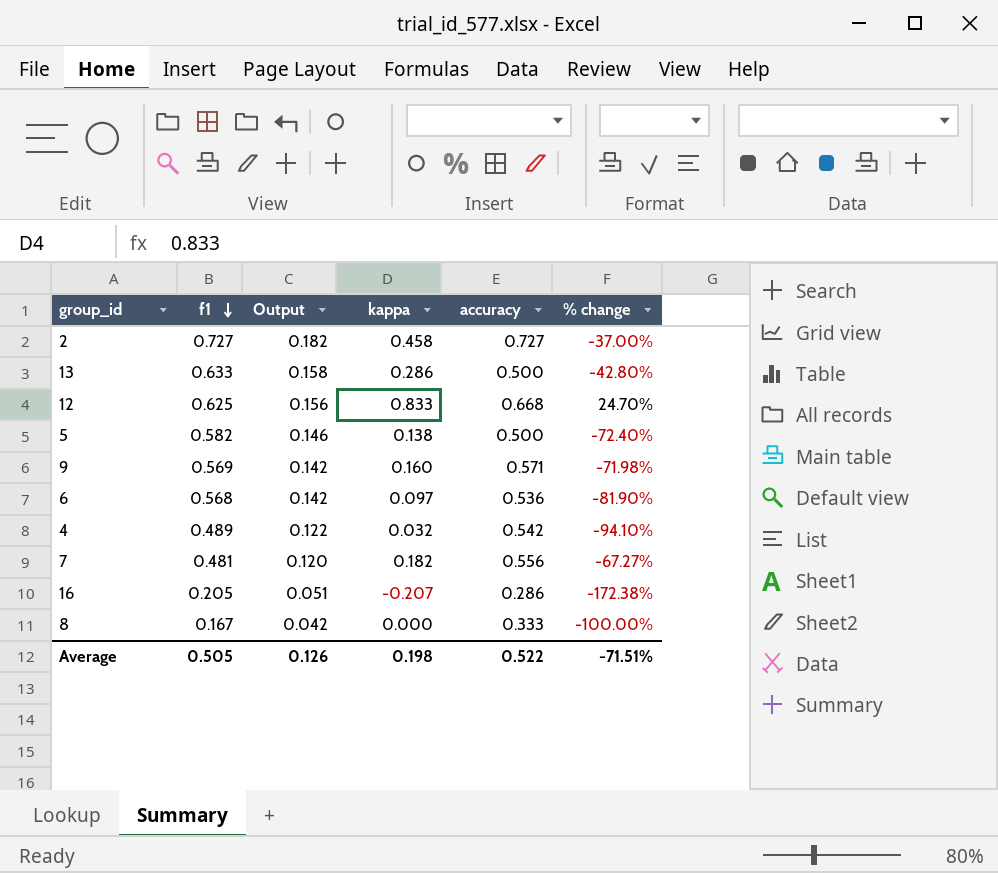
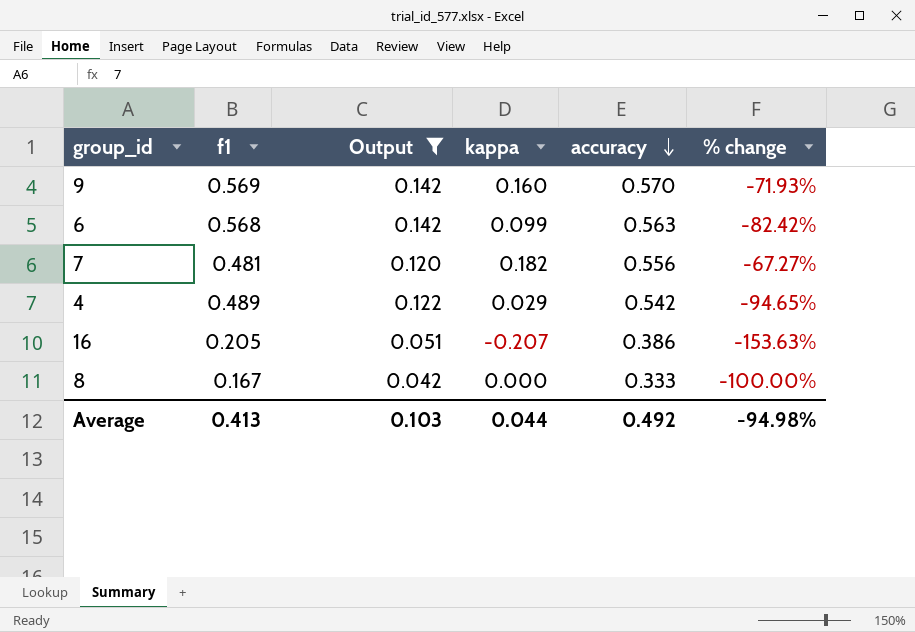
filter: none -> Output <= 0.142
row order: f1 descending -> accuracy descending
9 | accuracy: 0.571 -> 0.570
9 | % change: -71.98% -> -71.93%
6 | kappa: 0.097 -> 0.099
6 | accuracy: 0.536 -> 0.563
6 | % change: -81.90% -> -82.42%
4 | kappa: 0.032 -> 0.029
4 | % change: -94.10% -> -94.65%
16 | accuracy: 0.286 -> 0.386
16 | % change: -172.38% -> -153.63%
Average | f1: 0.505 -> 0.413
Average | Output: 0.126 -> 0.103
Average | kappa: 0.198 -> 0.044
Average | accuracy: 0.522 -> 0.492
Average | % change: -71.51% -> -94.98%

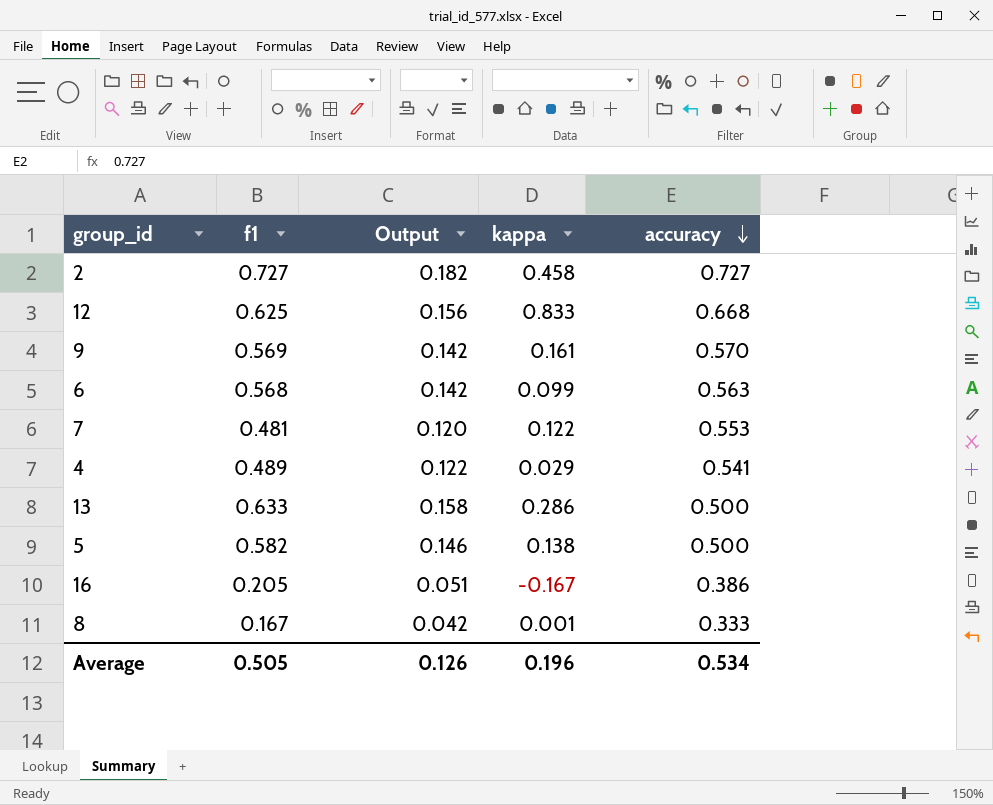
filter: Output <= 0.142 -> none
column % change | formula: ([kappa] - [accuracy]) / [accuracy] -> none
9 | kappa: 0.160 -> 0.161
7 | kappa: 0.182 -> 0.122
7 | accuracy: 0.556 -> 0.553
4 | accuracy: 0.542 -> 0.541
16 | kappa: -0.207 -> -0.167
8 | kappa: 0.000 -> 0.001
Average | f1: 0.413 -> 0.505
Average | Output: 0.103 -> 0.126
Average | kappa: 0.044 -> 0.196
Average | accuracy: 0.492 -> 0.534

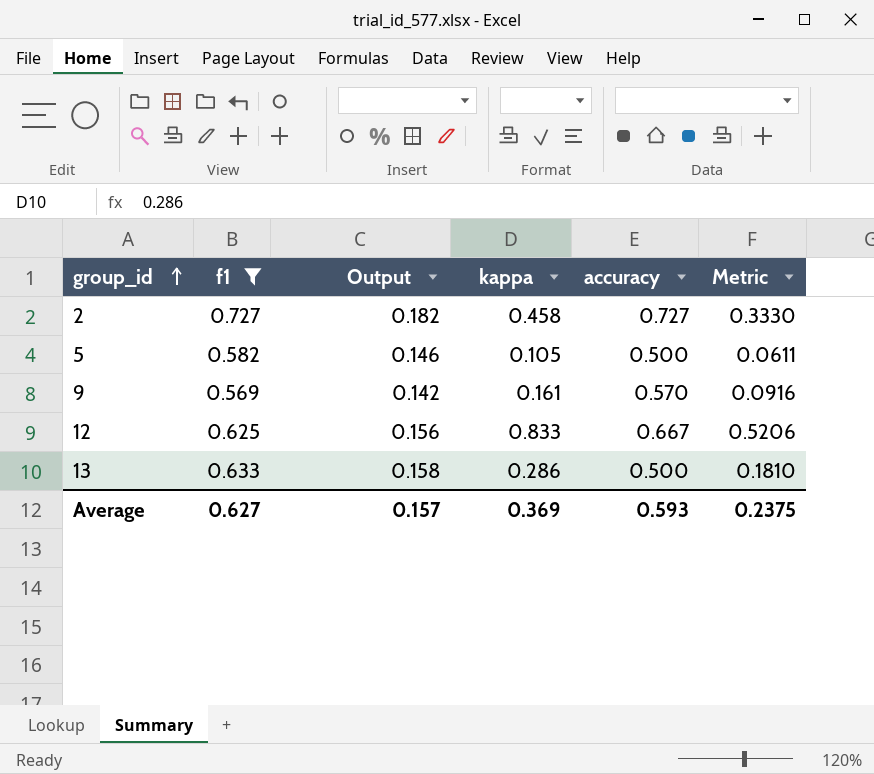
filter: none -> f1 >= 0.569
row order: accuracy descending -> group_id ascending
column Metric | formula: none -> [f1] * [kappa]
5 | kappa: 0.138 -> 0.105
12 | accuracy: 0.668 -> 0.667
Average | f1: 0.505 -> 0.627
Average | Output: 0.126 -> 0.157
Average | kappa: 0.196 -> 0.369
Average | accuracy: 0.534 -> 0.593

